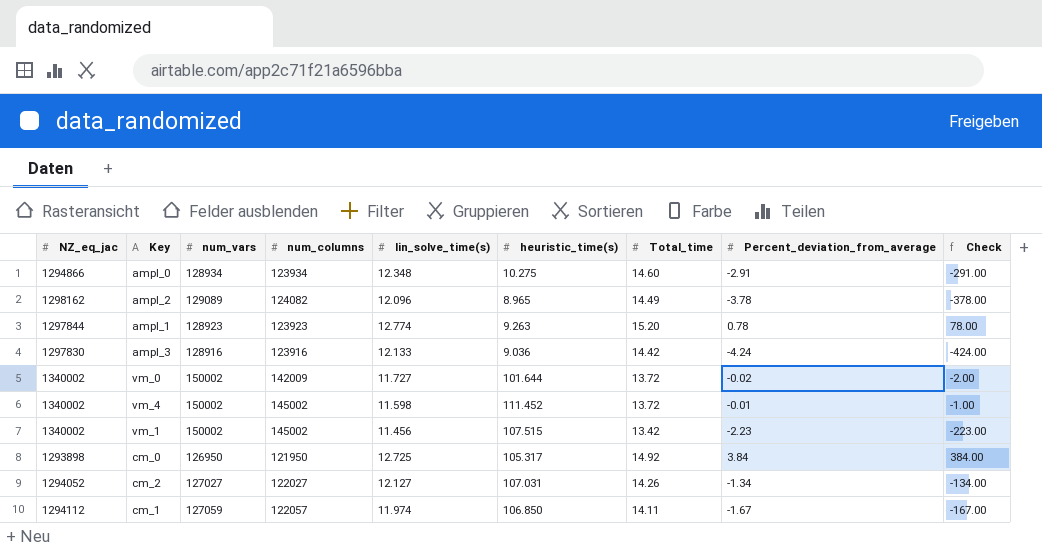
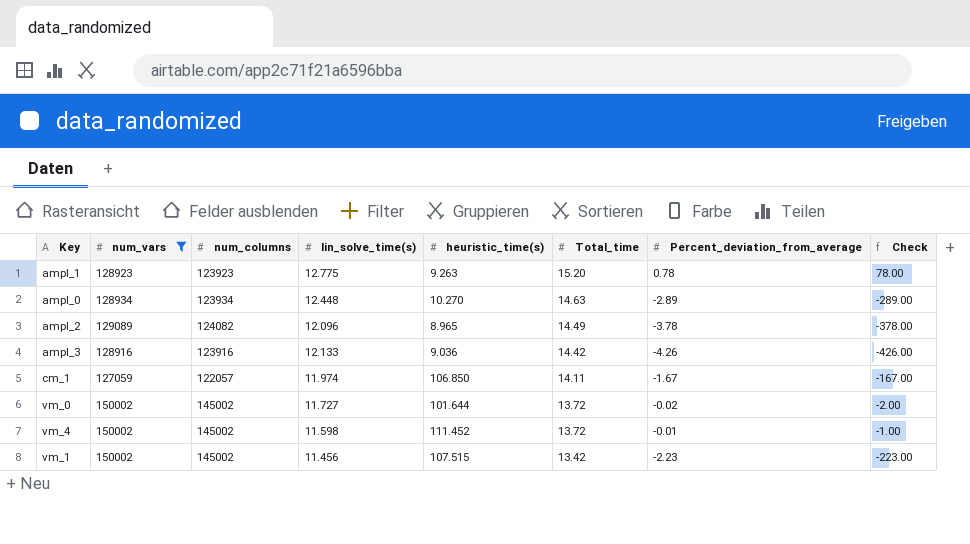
filter: none -> num_vars >= 127059
row order: none -> Total_time descending
column NZ_eq_jac | position: 1 -> none
ampl_1 | lin_solve_time(s): 12.774 -> 12.775
ampl_0 | lin_solve_time(s): 12.348 -> 12.448
ampl_0 | heuristic_time(s): 10.275 -> 10.270
ampl_0 | Total_time: 14.60 -> 14.63
ampl_0 | Percent_deviation_from_average: -2.91 -> -2.89
ampl_0 | Check: -291.00 -> -289.00
ampl_3 | Percent_deviation_from_average: -4.24 -> -4.26
ampl_3 | Check: -424.00 -> -426.00
vm_0 | num_columns: 142009 -> 145002

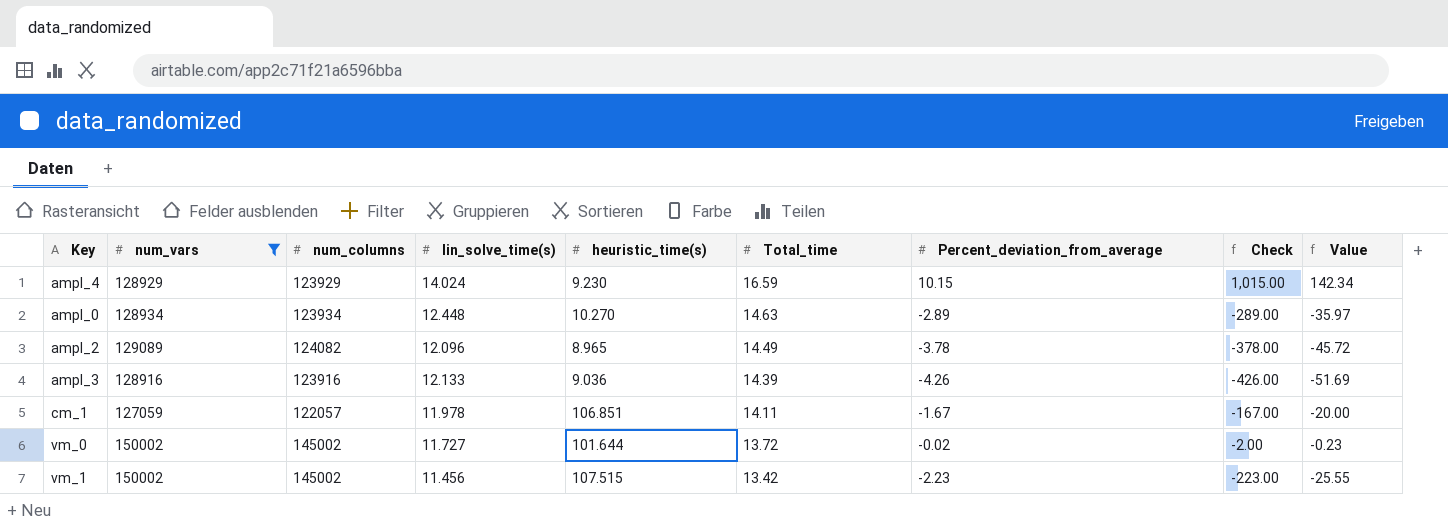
column Value | formula: none -> [lin_solve_time(s)] * [Percent_deviation_from_average]
row ampl_1: 128923 | 123923 | 12.775 | 9.263 | 15.20 | 0.78 | 78.00 -> none
row vm_4: 150002 | 145002 | 11.598 | 111.452 | 13.72 | -0.01 | -1.00 -> none
row ampl_4: none -> 128929 | 123929 | 14.024 | 9.230 | 16.59 | 10.15 | 1,015.00 | 142.34
ampl_3 | Total_time: 14.42 -> 14.39
cm_1 | lin_solve_time(s): 11.974 -> 11.978
cm_1 | heuristic_time(s): 106.850 -> 106.851

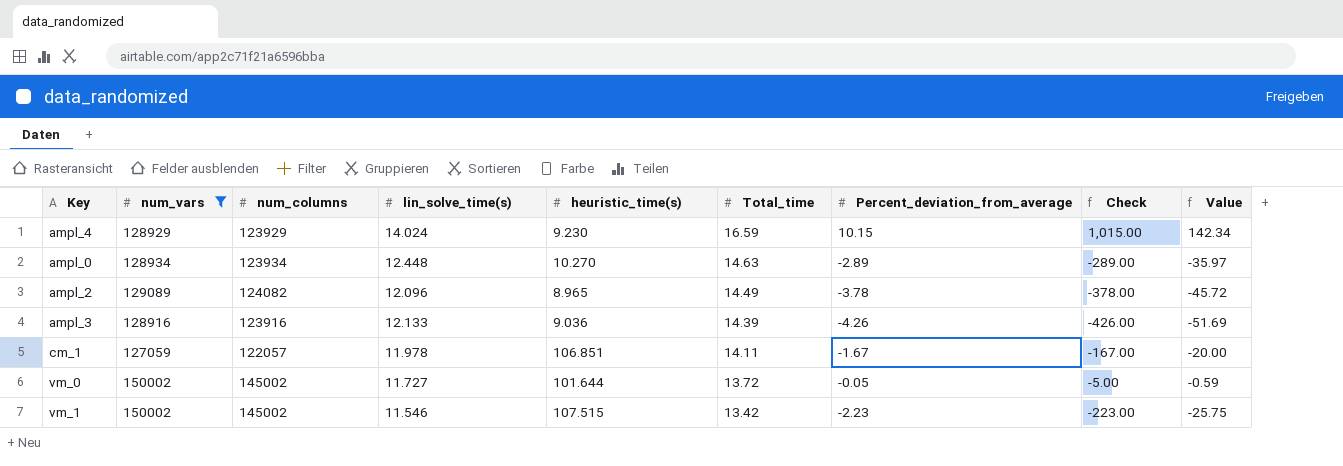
vm_0 | Percent_deviation_from_average: -0.02 -> -0.05
vm_0 | Check: -2.00 -> -5.00
vm_0 | Value: -0.23 -> -0.59
vm_1 | lin_solve_time(s): 11.456 -> 11.546
vm_1 | Value: -25.55 -> -25.75

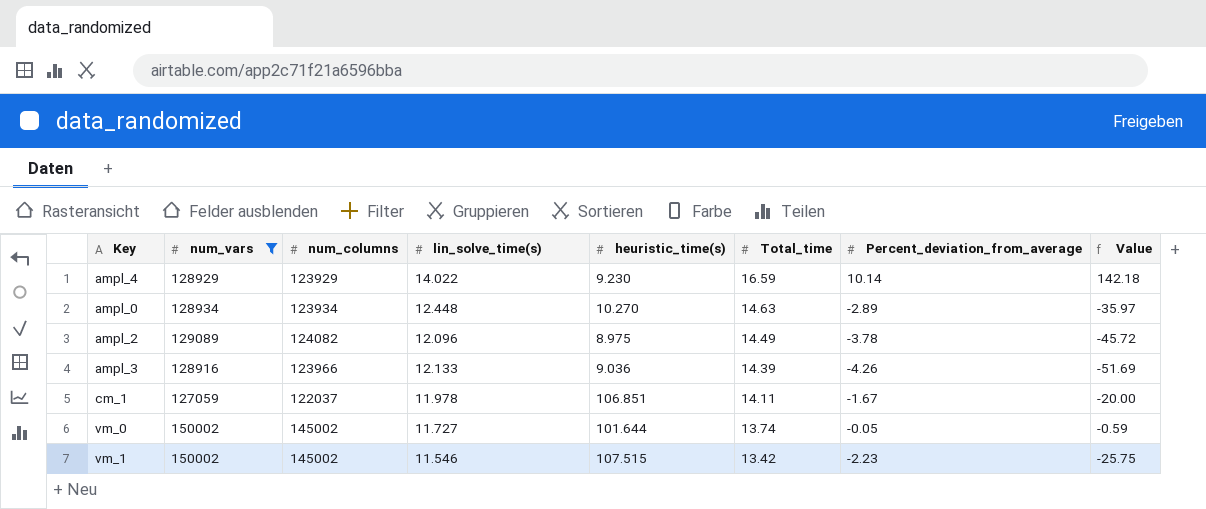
column Check | formula: [Percent_deviation_from_average] * 100 -> none
ampl_4 | lin_solve_time(s): 14.024 -> 14.022
ampl_4 | Percent_deviation_from_average: 10.15 -> 10.14
ampl_4 | Value: 142.34 -> 142.18
ampl_2 | heuristic_time(s): 8.965 -> 8.975
ampl_3 | num_columns: 123916 -> 123966
cm_1 | num_columns: 122057 -> 122037
vm_0 | Total_time: 13.72 -> 13.74

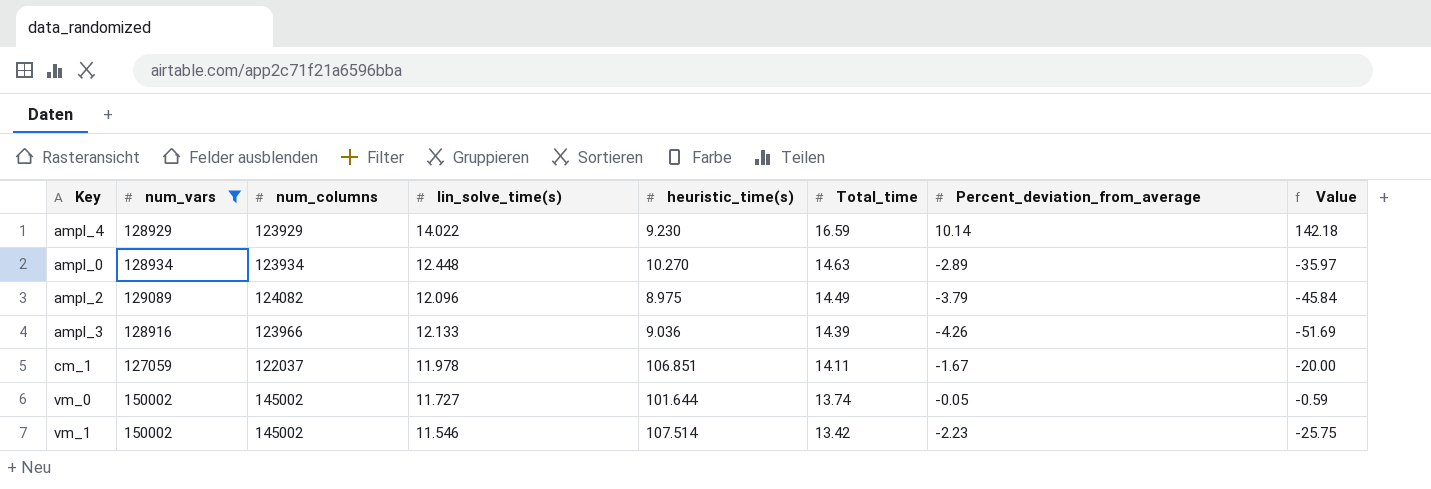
ampl_2 | Percent_deviation_from_average: -3.78 -> -3.79
ampl_2 | Value: -45.72 -> -45.84
vm_1 | heuristic_time(s): 107.515 -> 107.514

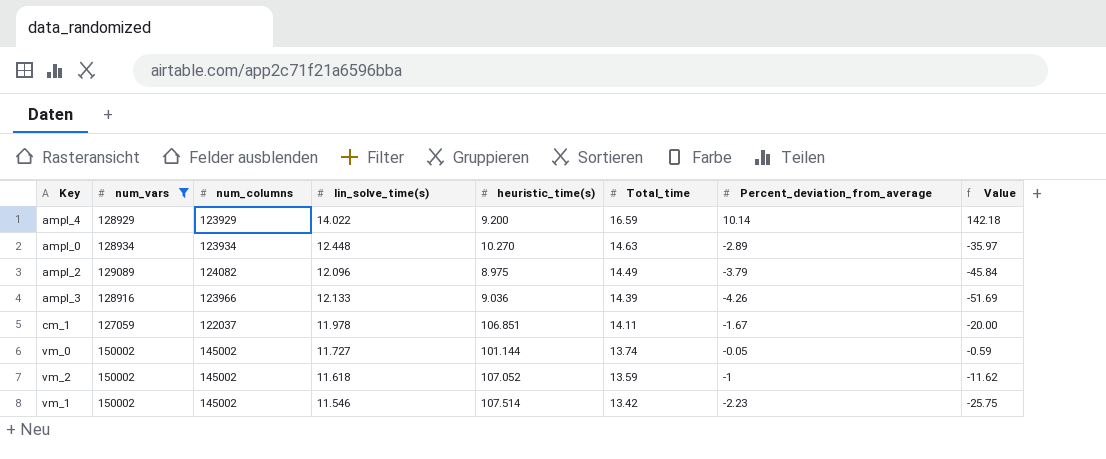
ampl_4 | heuristic_time(s): 9.230 -> 9.200
vm_0 | heuristic_time(s): 101.644 -> 101.144
row vm_2: none -> 150002 | 145002 | 11.618 | 107.052 | 13.59 | -1 | -11.62

